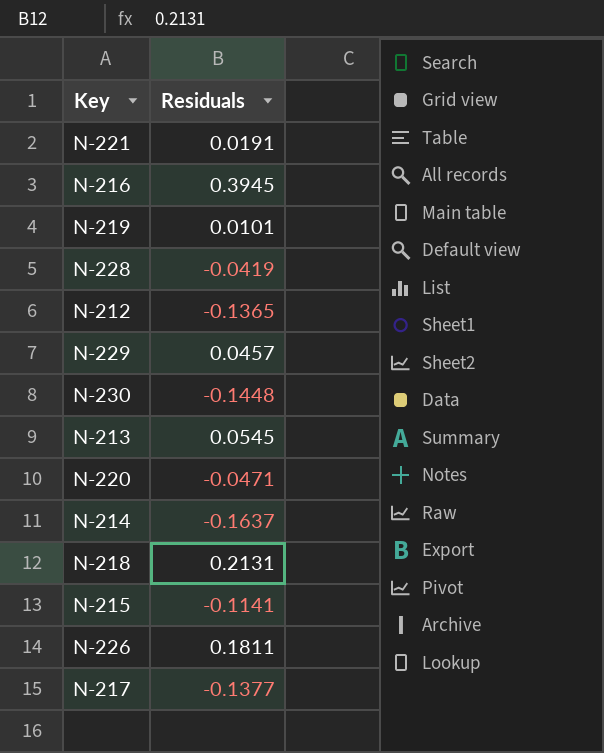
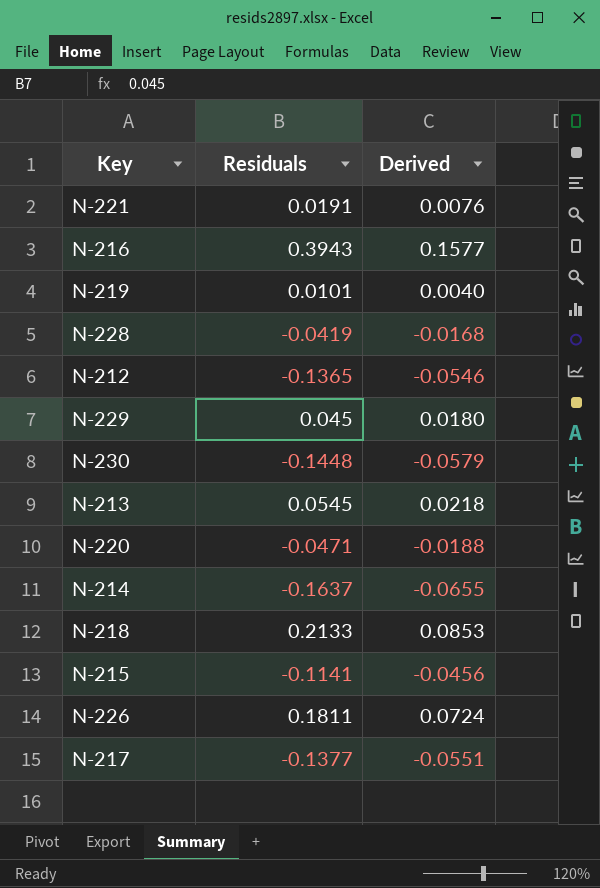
column Derived | formula: none -> [Residuals] * 0.4
N-216 | Residuals: 0.3945 -> 0.3943
N-229 | Residuals: 0.0457 -> 0.045
N-218 | Residuals: 0.2131 -> 0.2133

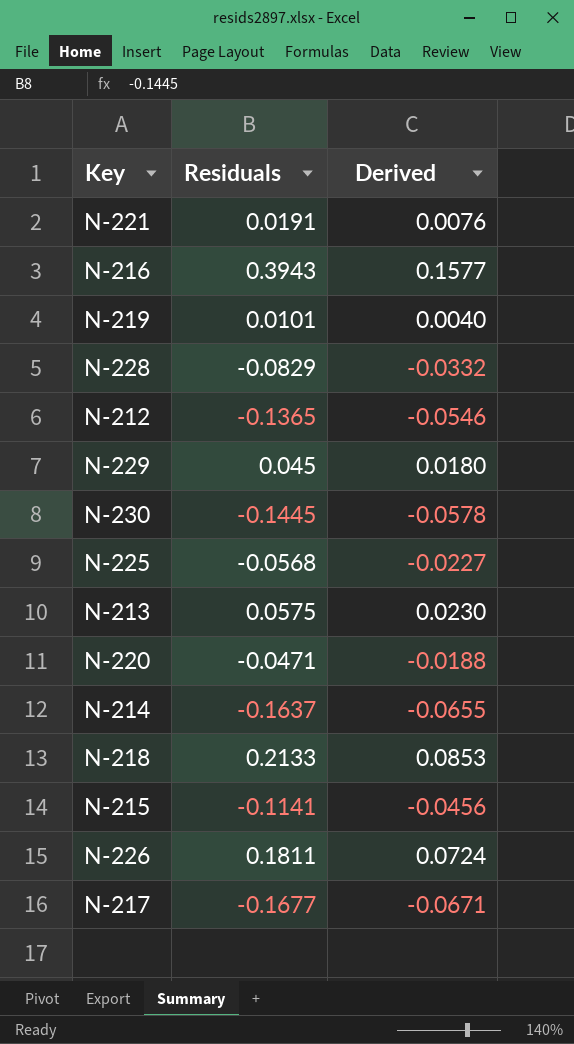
N-228 | Residuals: -0.0419 -> -0.0829
N-228 | Derived: -0.0168 -> -0.0332
N-230 | Residuals: -0.1448 -> -0.1445
N-230 | Derived: -0.0579 -> -0.0578
row N-225: none -> -0.0568 | -0.0227
N-213 | Residuals: 0.0545 -> 0.0575
N-213 | Derived: 0.0218 -> 0.0230
N-217 | Residuals: -0.1377 -> -0.1677
N-217 | Derived: -0.0551 -> -0.0671

